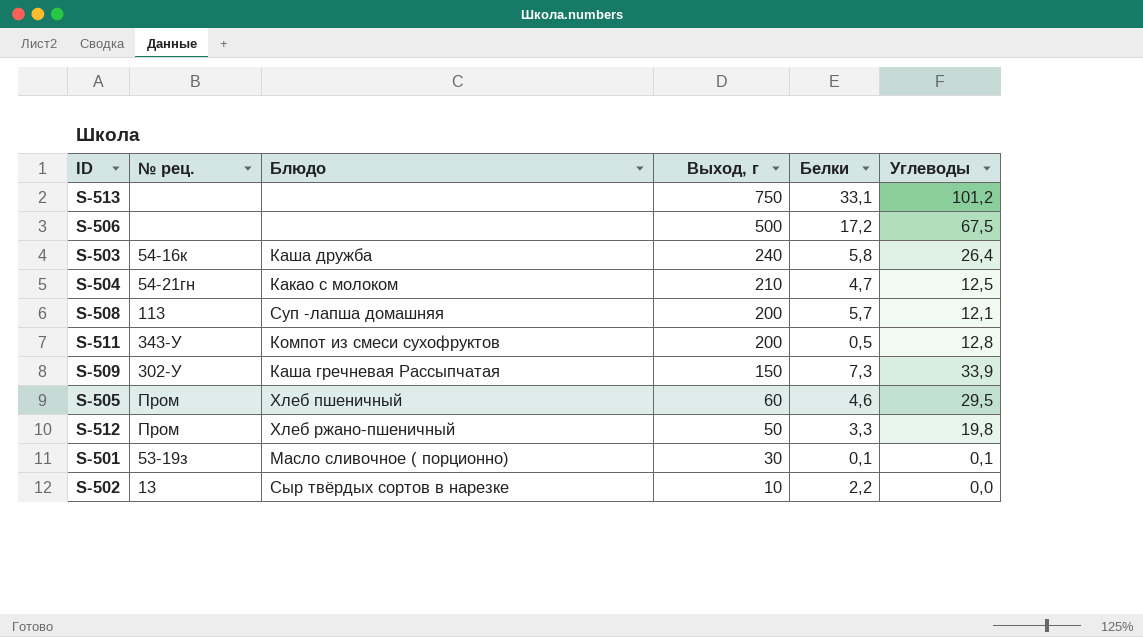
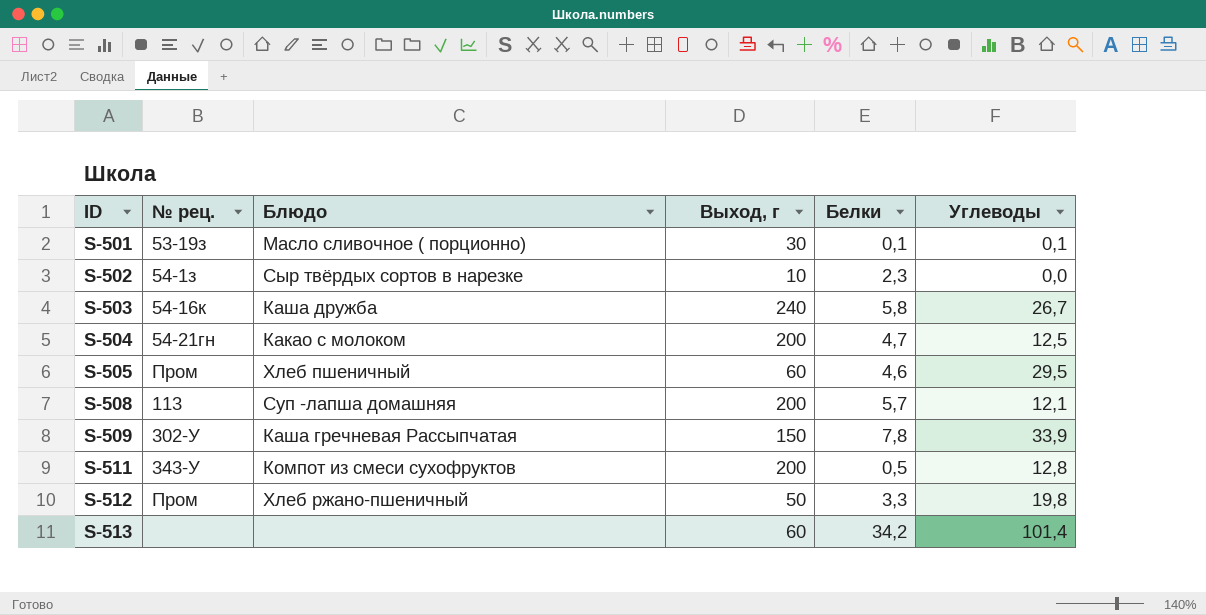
row order: Выход, г descending -> ID ascending
row S-506: none | none | 500 | 17,2 | 67,5 -> none
S-502 | № рец.: 13 -> 54-1з
S-502 | Белки: 2,2 -> 2,3
S-503 | Углеводы: 26,4 -> 26,7
S-504 | Выход, г: 210 -> 200
S-509 | Белки: 7,3 -> 7,8
S-513 | Выход, г: 750 -> 60
S-513 | Белки: 33,1 -> 34,2
S-513 | Углеводы: 101,2 -> 101,4

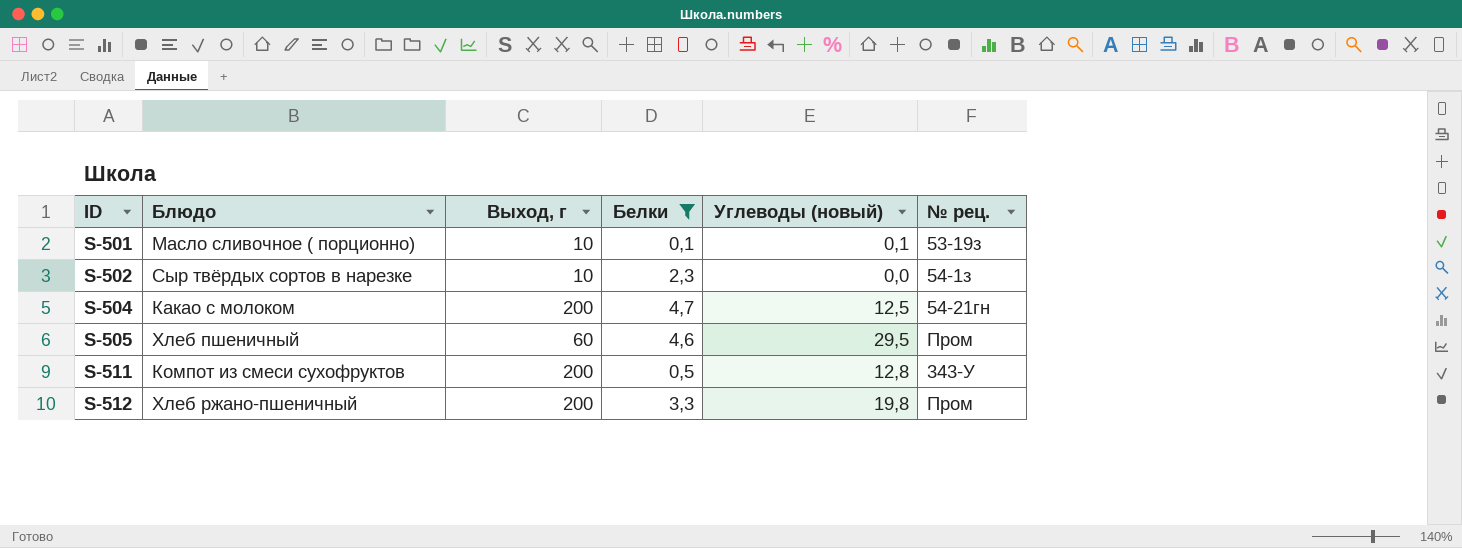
filter: none -> Белки <= 4,7
column name: Углеводы -> Углеводы (новый)
column № рец. | position: 2 -> 6
S-501 | Выход, г: 30 -> 10
S-512 | Выход, г: 50 -> 200

